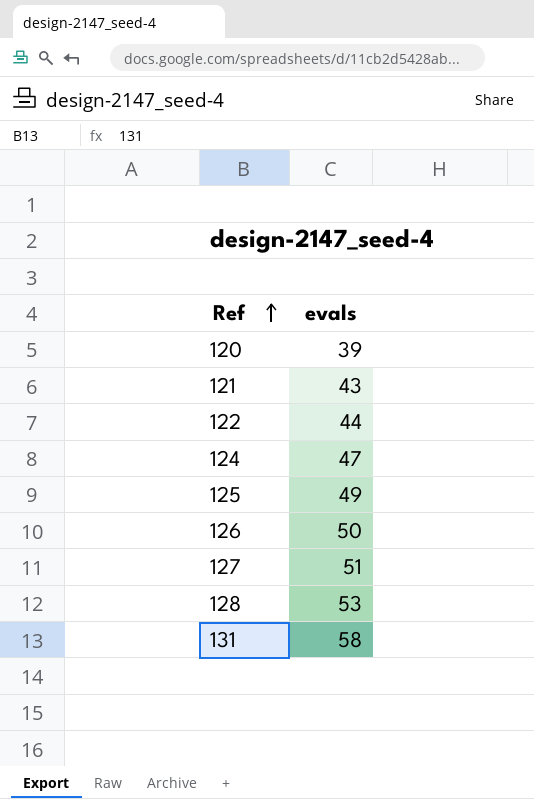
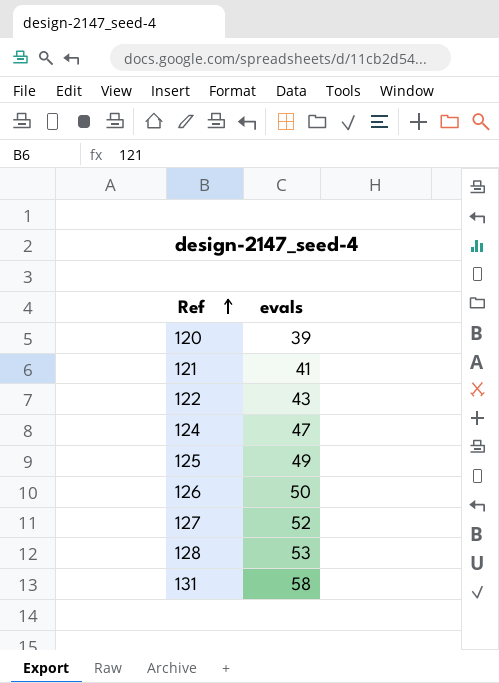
121 | evals: 43 -> 41
122 | evals: 44 -> 43
127 | evals: 51 -> 52

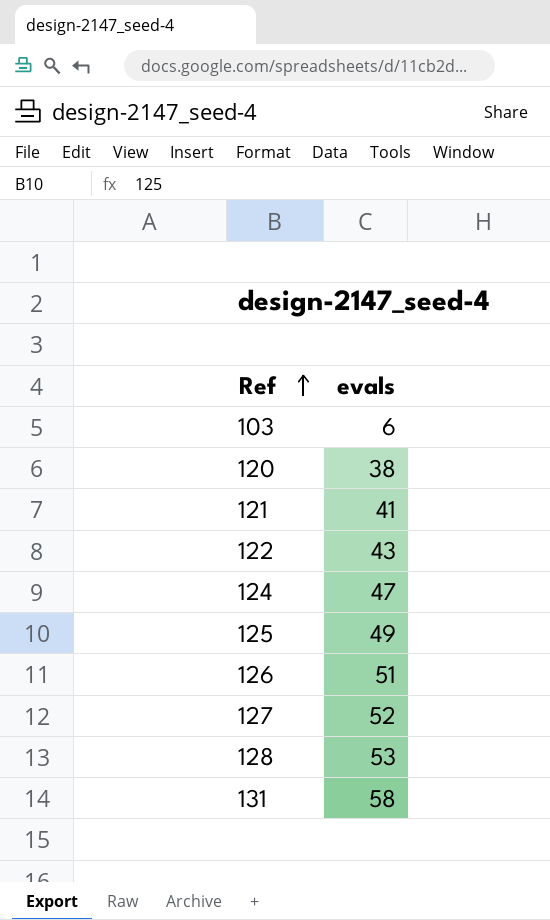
row 103: none -> 6
120 | evals: 39 -> 38
126 | evals: 50 -> 51

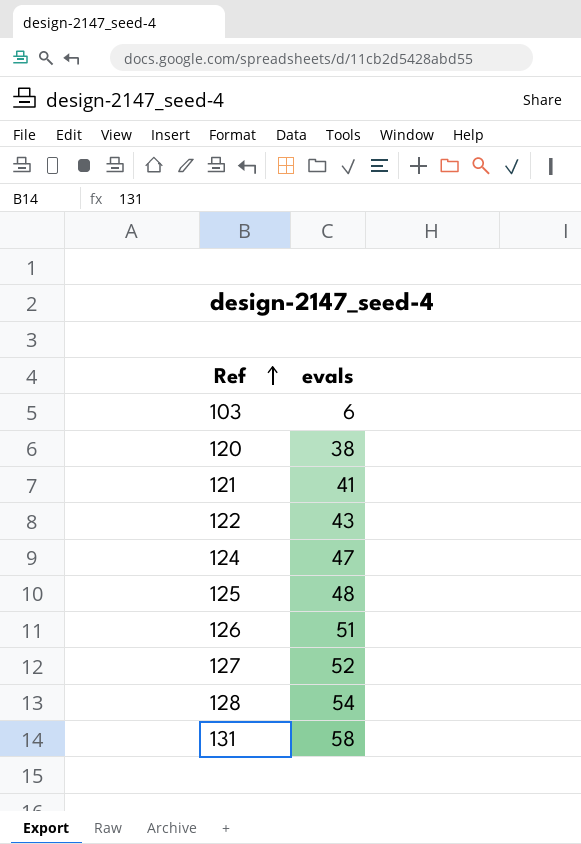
125 | evals: 49 -> 48
128 | evals: 53 -> 54

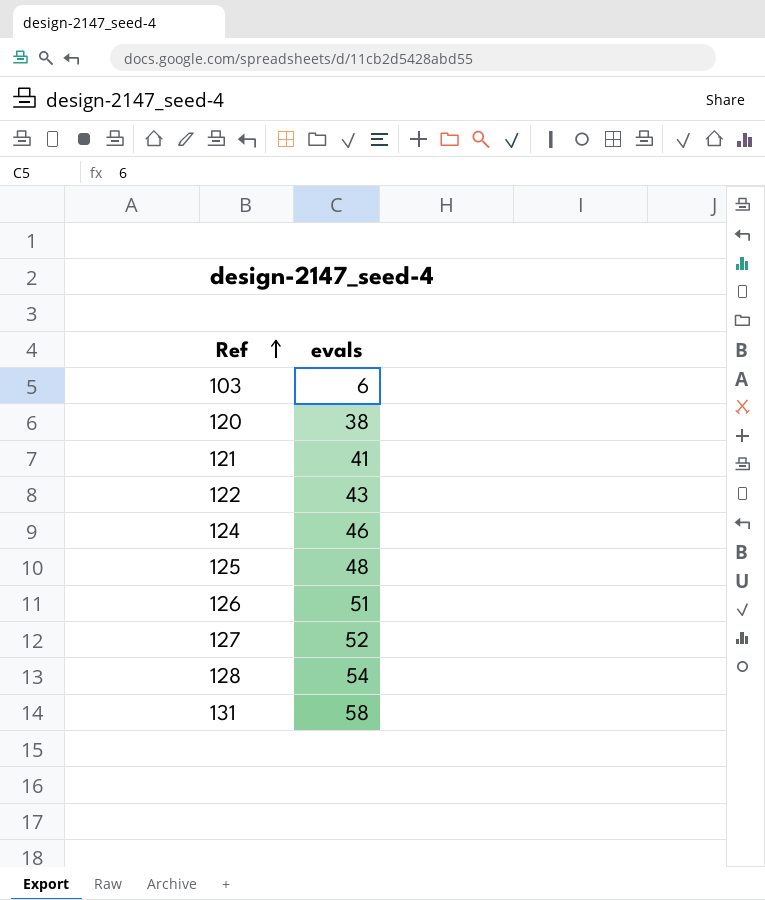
124 | evals: 47 -> 46

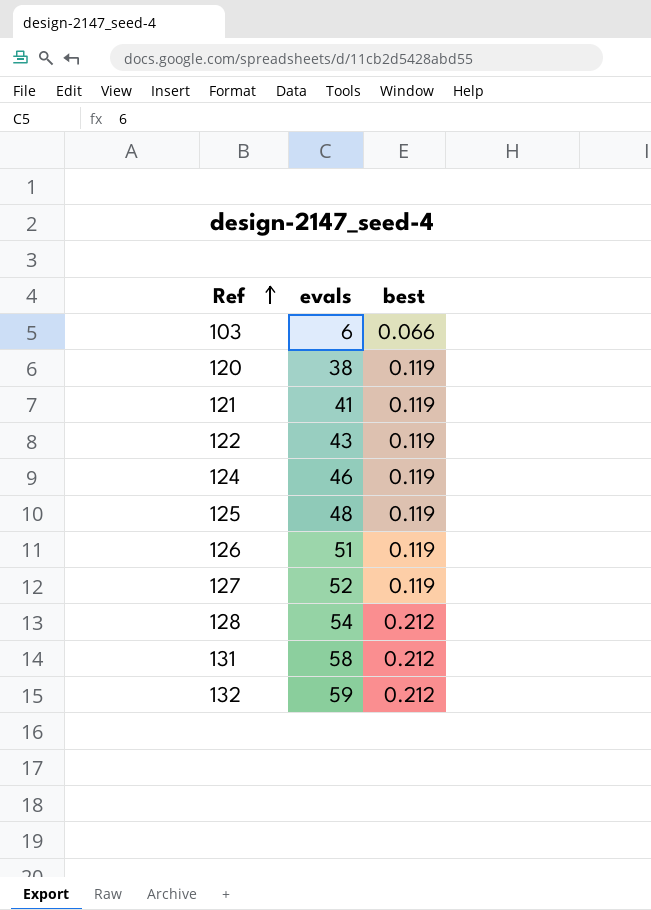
column best | position: none -> 3
row 132: none -> 59 | 0.212

